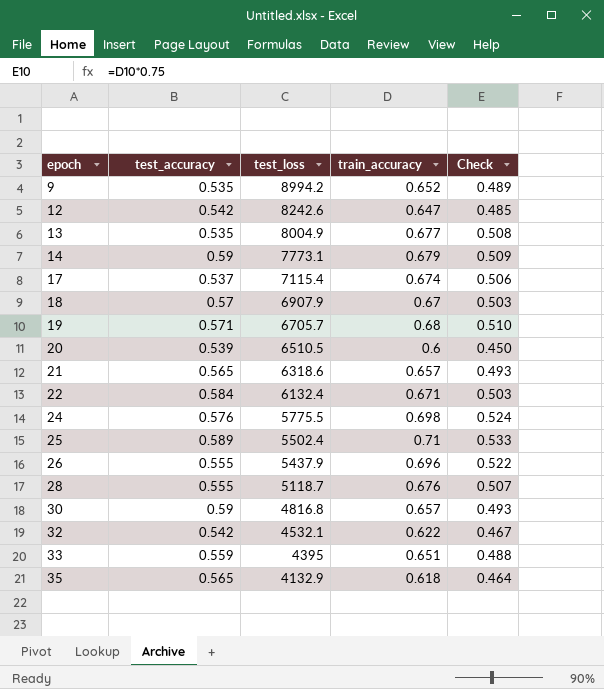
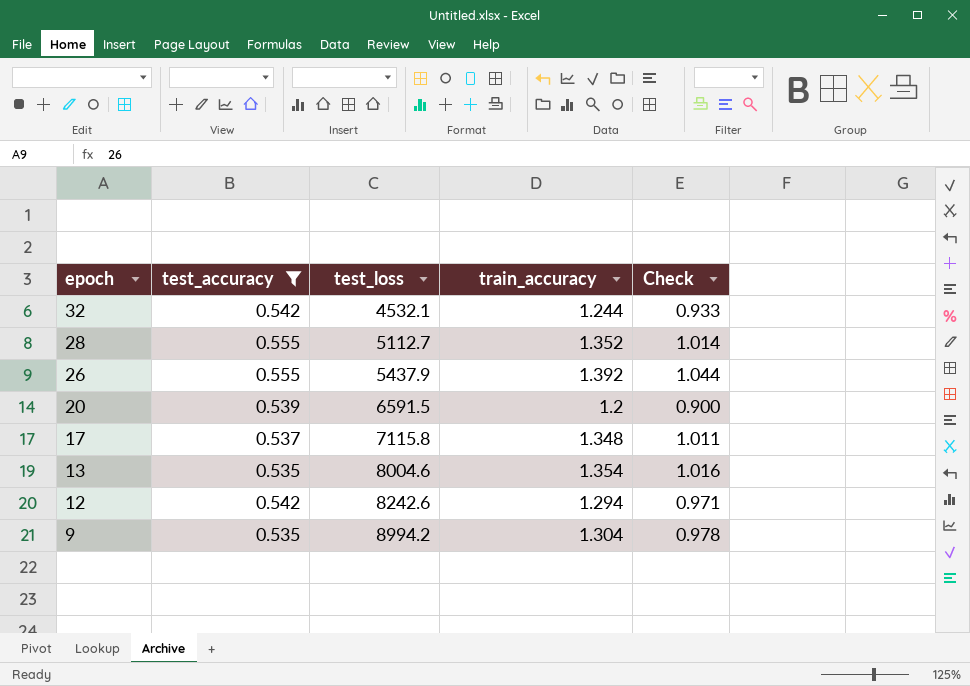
filter: none -> test_accuracy <= 0.555
row order: epoch ascending -> epoch descending
32 | train_accuracy: 0.622 -> 1.244
32 | Check: 0.467 -> 0.933
28 | test_loss: 5118.7 -> 5112.7
28 | train_accuracy: 0.676 -> 1.352
28 | Check: 0.507 -> 1.014
26 | train_accuracy: 0.696 -> 1.392
26 | Check: 0.522 -> 1.044
20 | test_loss: 6510.5 -> 6591.5
20 | train_accuracy: 0.6 -> 1.2
20 | Check: 0.450 -> 0.900
17 | test_loss: 7115.4 -> 7115.8
17 | train_accuracy: 0.674 -> 1.348
17 | Check: 0.506 -> 1.011
13 | test_loss: 8004.9 -> 8004.6
13 | train_accuracy: 0.677 -> 1.354
13 | Check: 0.508 -> 1.016
12 | train_accuracy: 0.647 -> 1.294
12 | Check: 0.485 -> 0.971
9 | train_accuracy: 0.652 -> 1.304
9 | Check: 0.489 -> 0.978

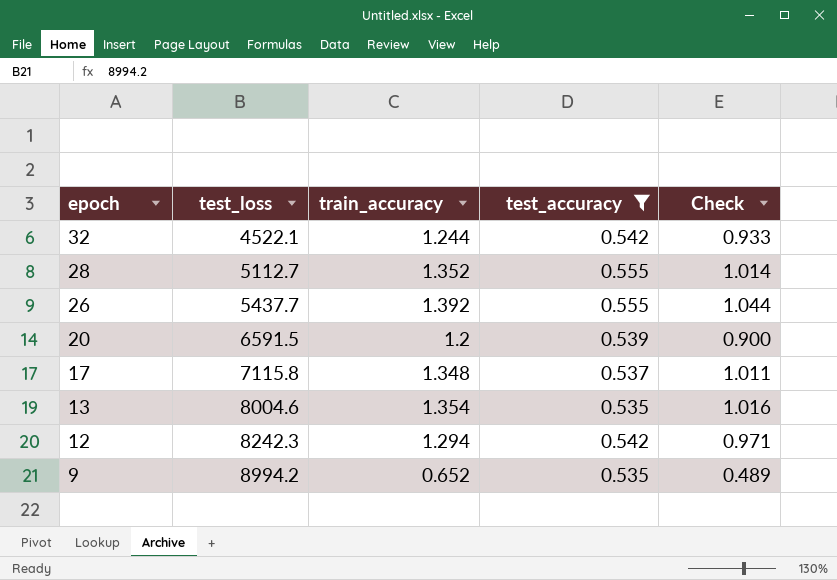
column test_accuracy | position: 2 -> 4
32 | test_loss: 4532.1 -> 4522.1
26 | test_loss: 5437.9 -> 5437.7
12 | test_loss: 8242.6 -> 8242.3
9 | train_accuracy: 1.304 -> 0.652
9 | Check: 0.978 -> 0.489

